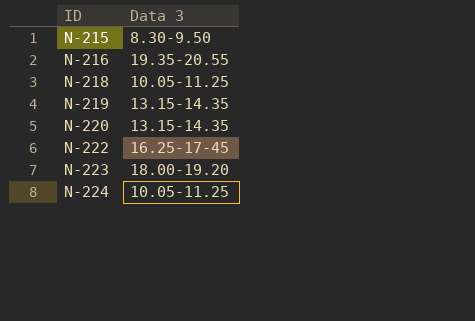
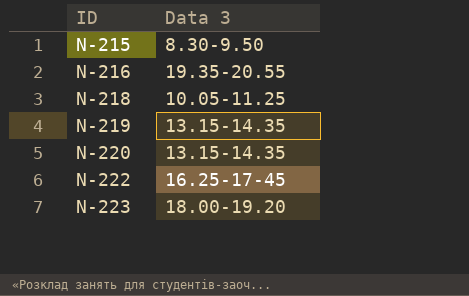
row N-224: 10.05-11.25 -> none

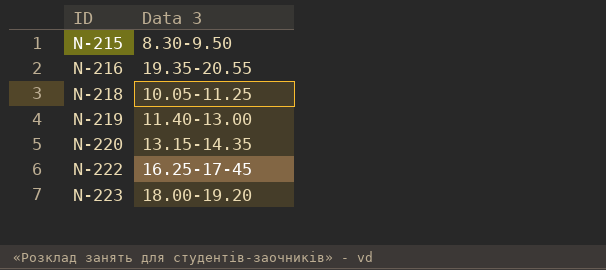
N-219 | Data 3: 13.15-14.35 -> 11.40-13.00

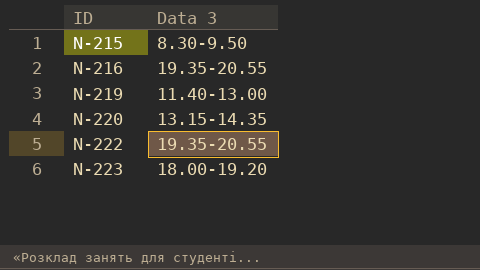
row N-218: 10.05-11.25 -> none
N-222 | Data 3: 16.25-17-45 -> 19.35-20.55

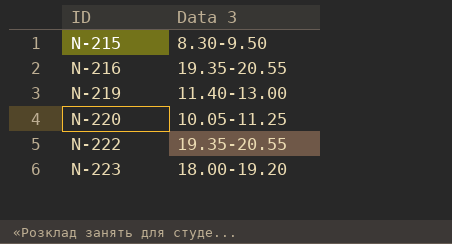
N-220 | Data 3: 13.15-14.35 -> 10.05-11.25

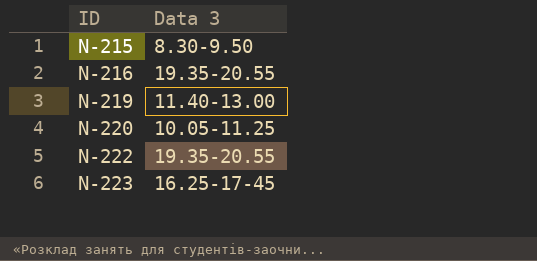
N-223 | Data 3: 18.00-19.20 -> 16.25-17-45

